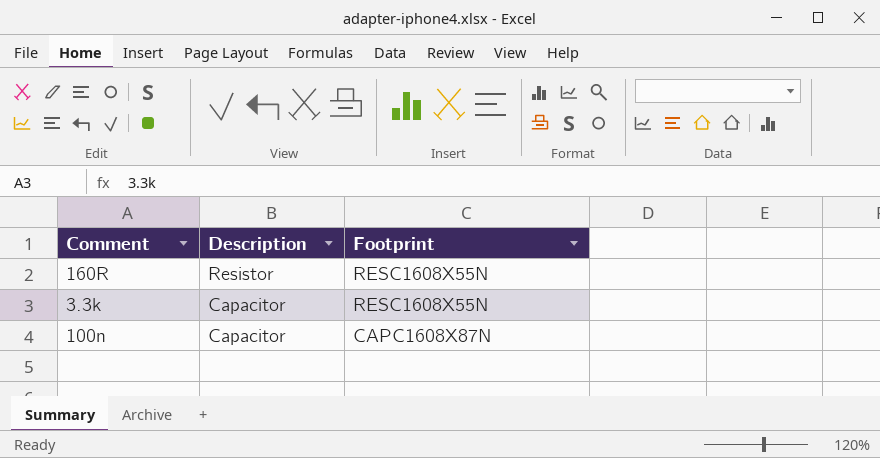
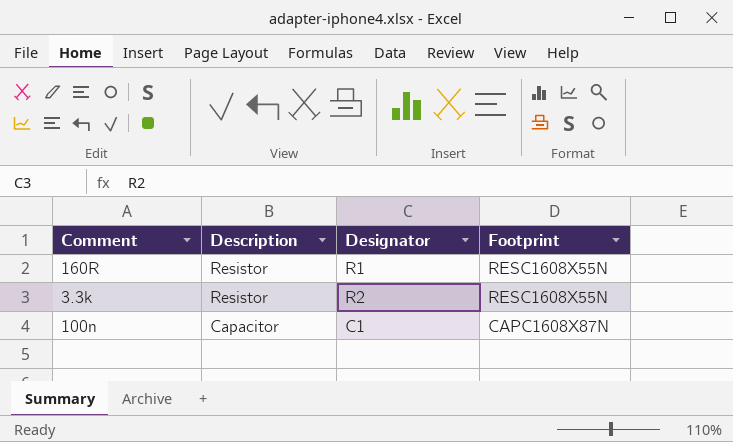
column Designator | position: none -> 3
3.3k | Description: Capacitor -> Resistor

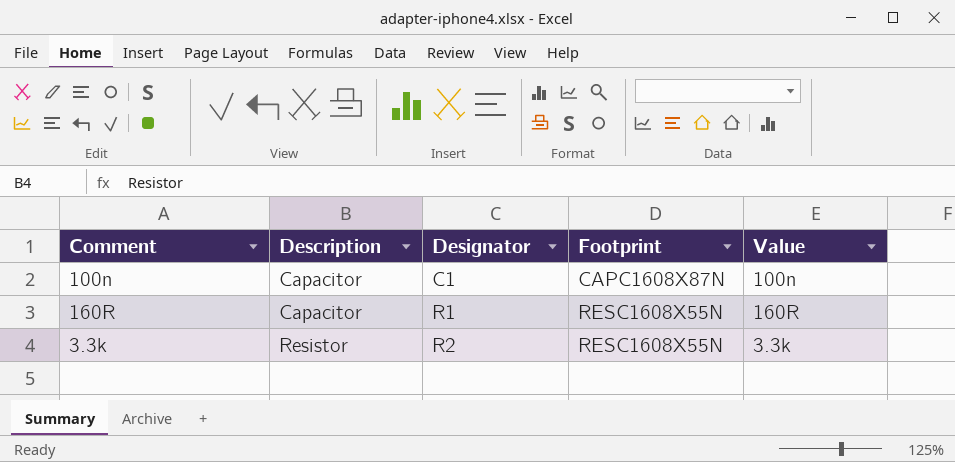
row order: Description descending -> Description ascending
column Value | position: none -> 5
160R | Description: Resistor -> Capacitor

